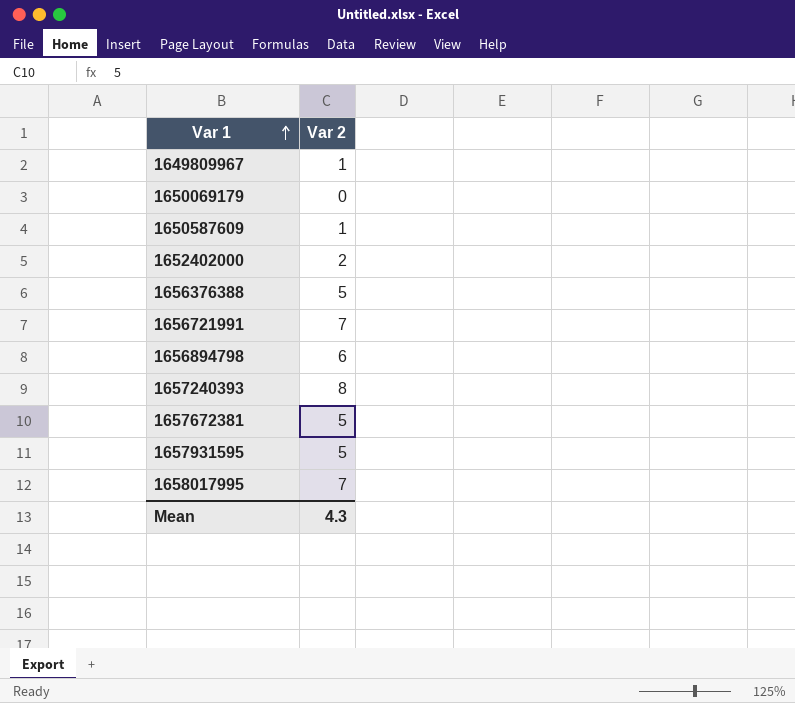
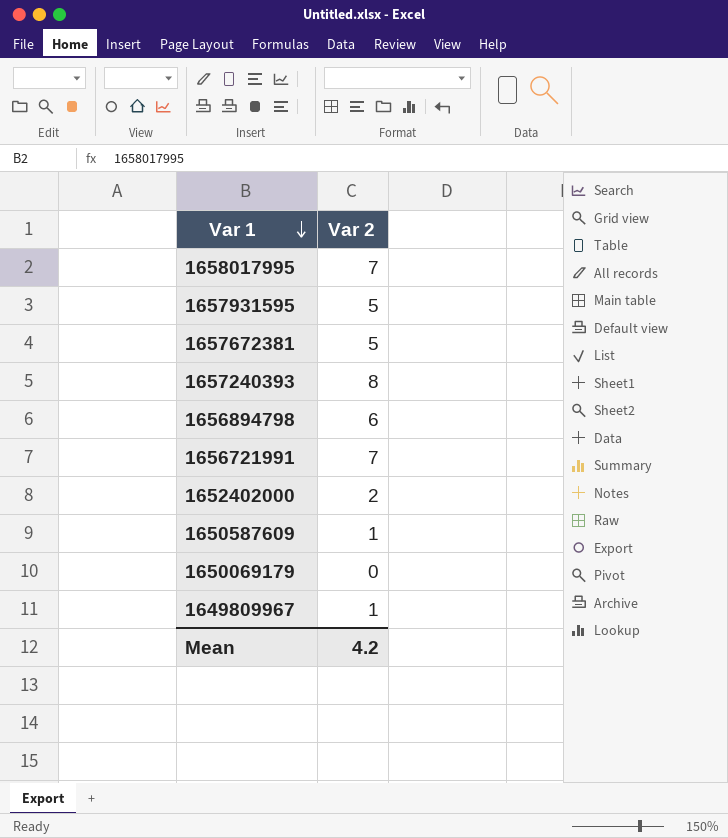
row order: Var 1 ascending -> Var 1 descending
row 1656376388: 5 -> none
Mean | Var 2: 4.3 -> 4.2

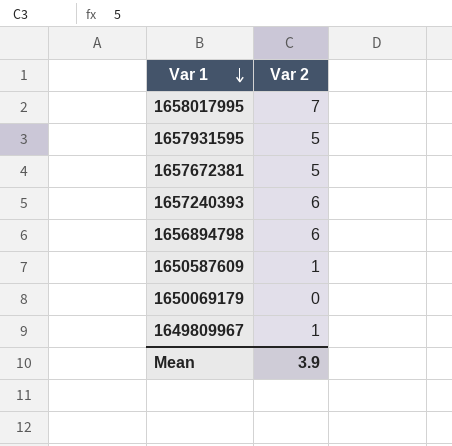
row 1656721991: 7 -> none
row 1652402000: 2 -> none
1657240393 | Var 2: 8 -> 6
Mean | Var 2: 4.2 -> 3.9

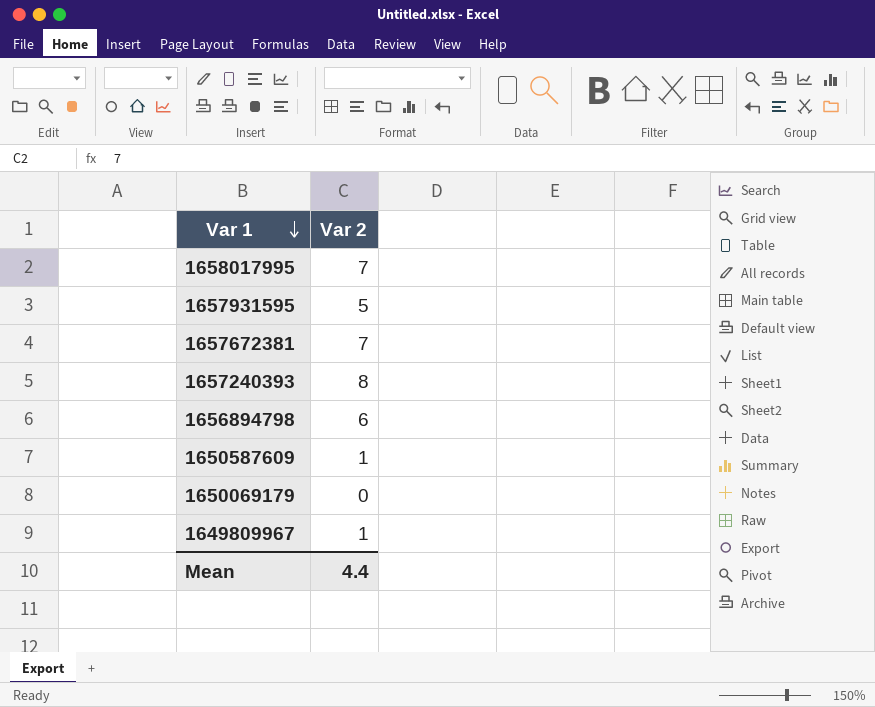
1657672381 | Var 2: 5 -> 7
1657240393 | Var 2: 6 -> 8
Mean | Var 2: 3.9 -> 4.4

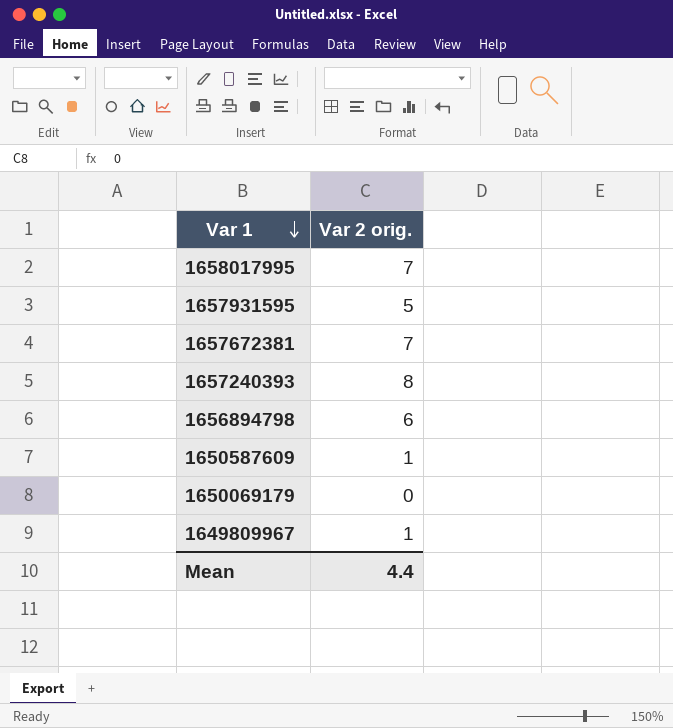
column name: Var 2 -> Var 2 orig.

